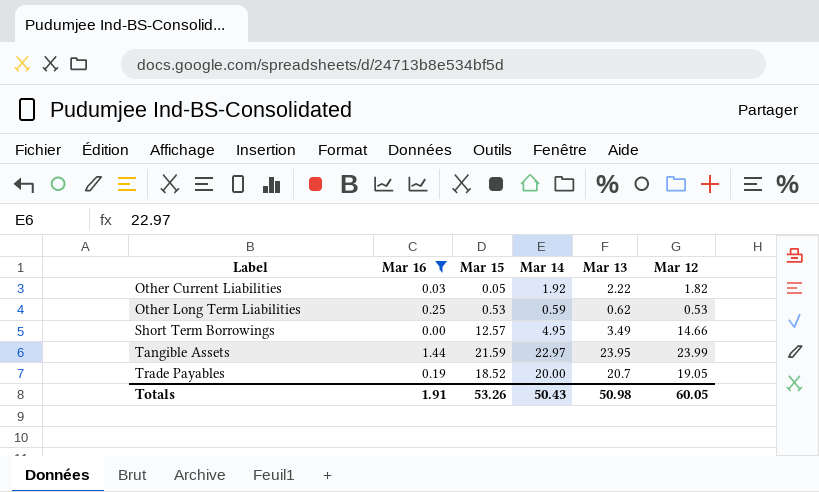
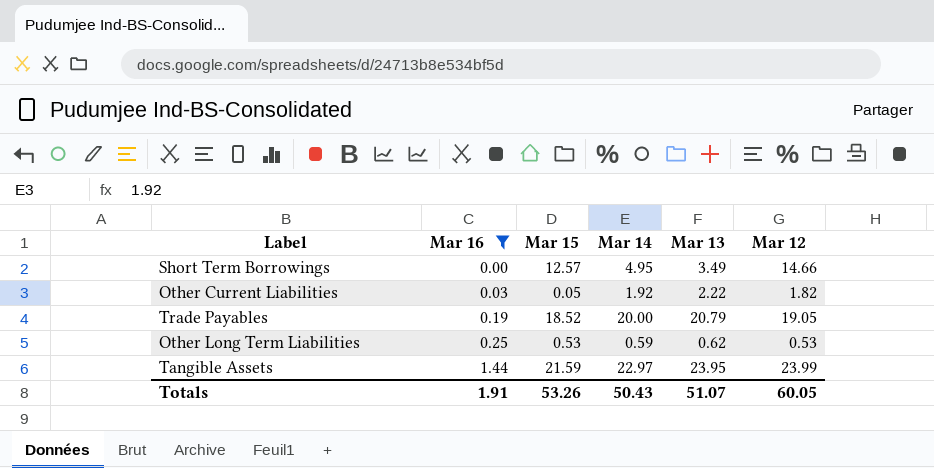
row order: Label ascending -> Mar 16 ascending
Trade Payables | Mar 13: 20.7 -> 20.79
Totals | Mar 13: 50.98 -> 51.07

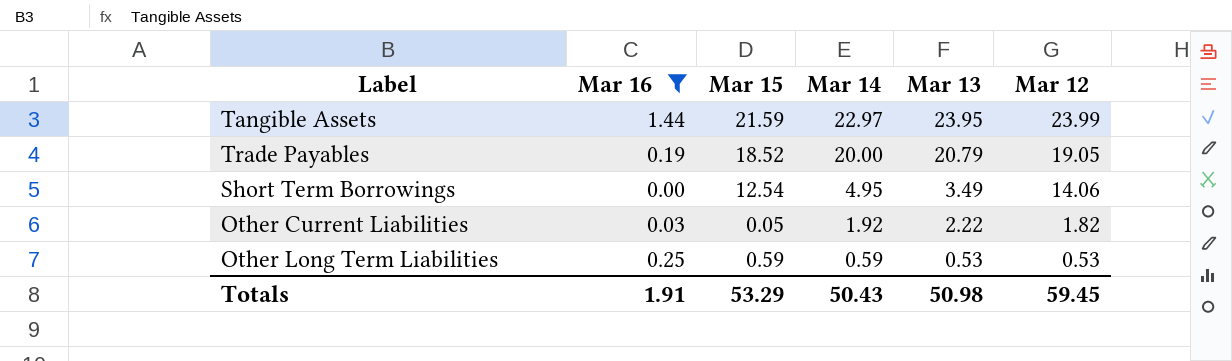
row order: Mar 16 ascending -> Mar 14 descending
Short Term Borrowings | Mar 15: 12.57 -> 12.54
Short Term Borrowings | Mar 12: 14.66 -> 14.06
Other Long Term Liabilities | Mar 15: 0.53 -> 0.59
Other Long Term Liabilities | Mar 13: 0.62 -> 0.53
Totals | Mar 15: 53.26 -> 53.29
Totals | Mar 13: 51.07 -> 50.98
Totals | Mar 12: 60.05 -> 59.45

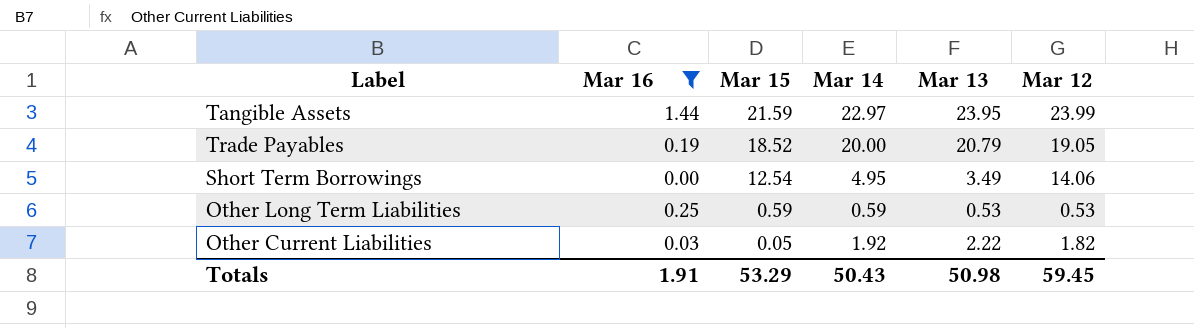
row order: Mar 14 descending -> Mar 15 descending

